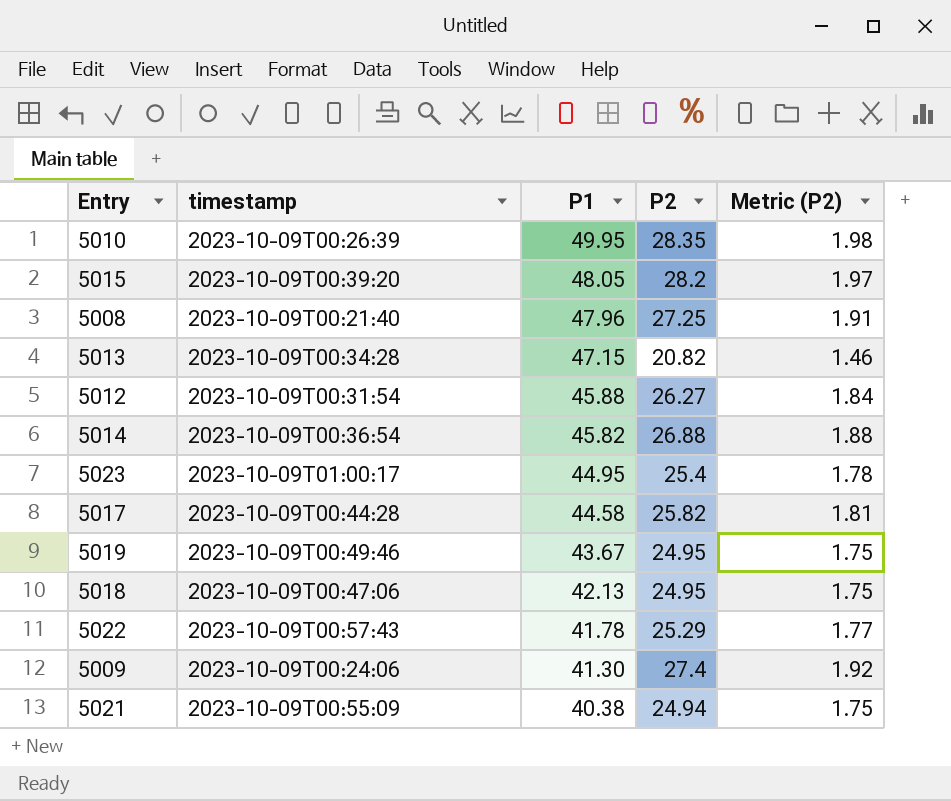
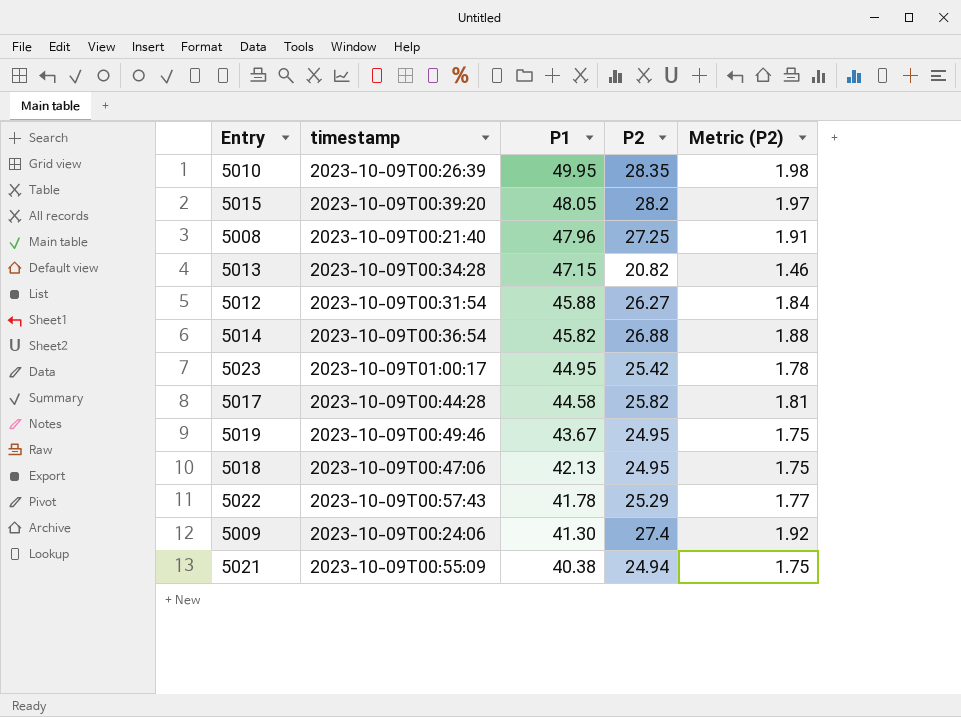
5023 | P2: 25.4 -> 25.42

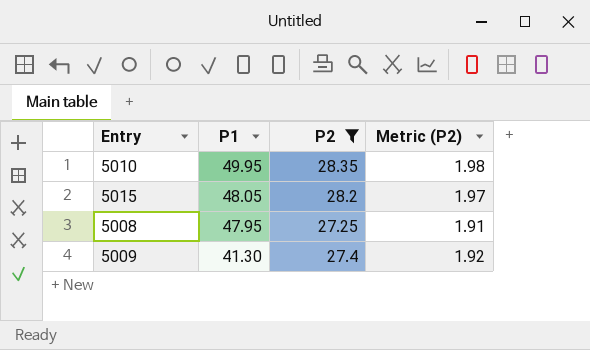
filter: none -> P2 >= 27.25
column timestamp | position: 2 -> none
5008 | P1: 47.96 -> 47.95

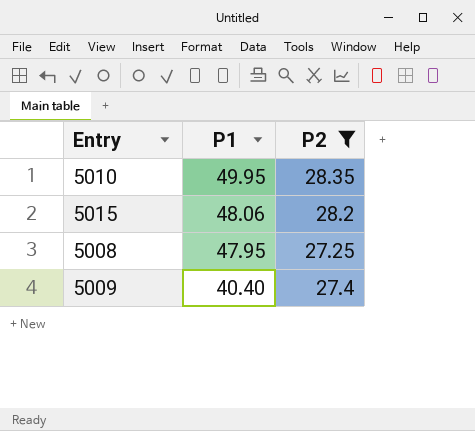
column Metric (P2) | formula: [P2] * 0.07 -> none
5015 | P1: 48.05 -> 48.06
5009 | P1: 41.30 -> 40.40

